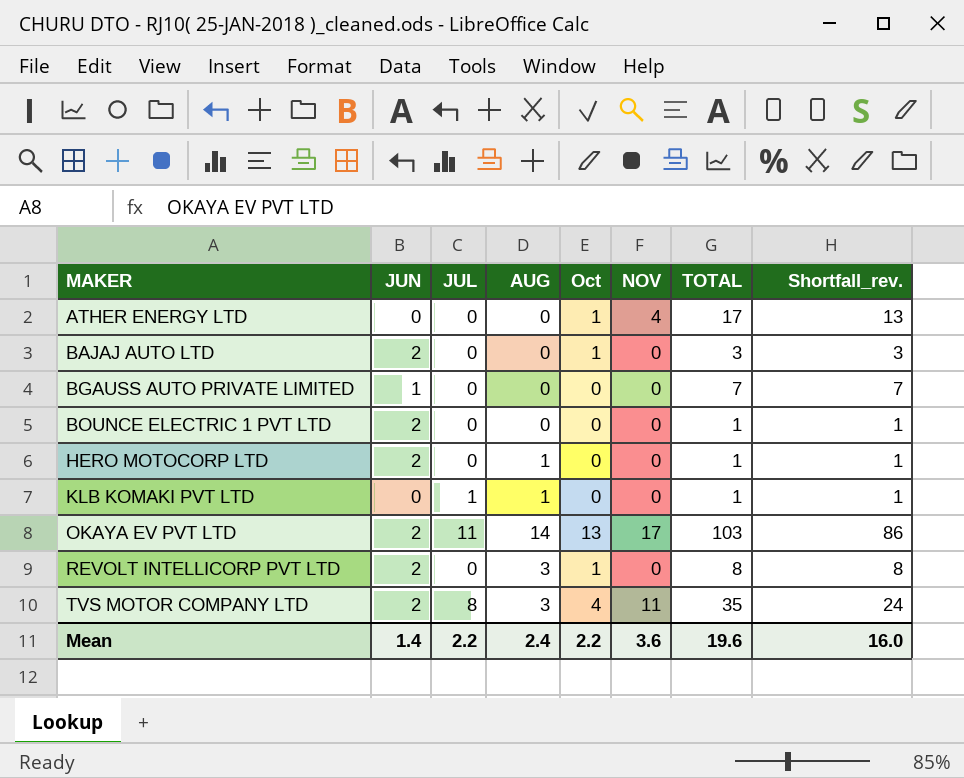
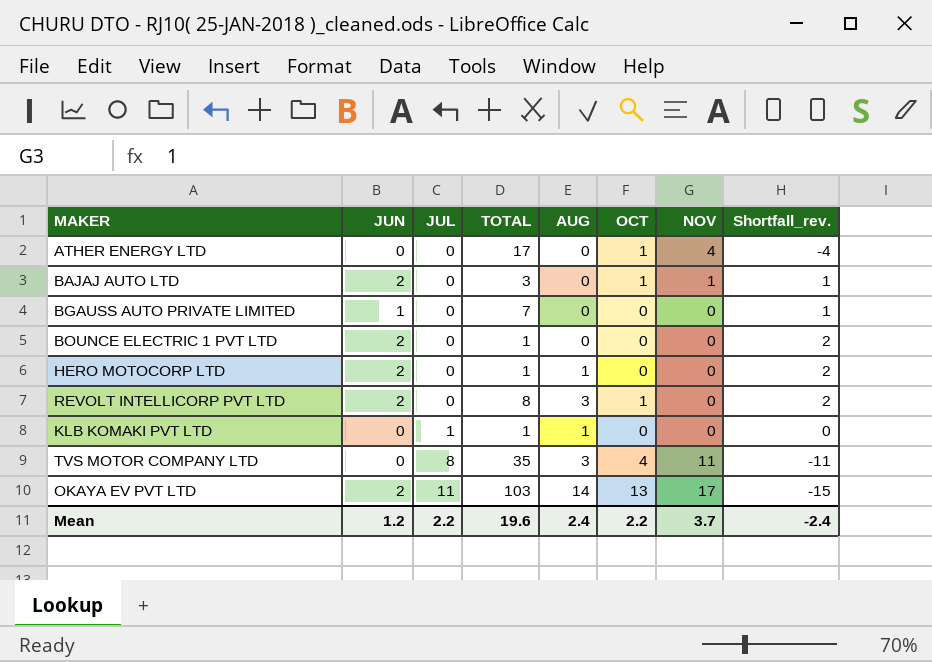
row order: MAKER ascending -> JUL ascending
column TOTAL | position: 7 -> 4
column name: Oct -> OCT
column Shortfall_rev. | formula: [TOTAL] - [NOV] -> [JUN] - [NOV]
BAJAJ AUTO LTD | NOV: 0 -> 1
TVS MOTOR COMPANY LTD | JUN: 2 -> 0
Mean | JUN: 1.4 -> 1.2
Mean | NOV: 3.6 -> 3.7
Mean | Shortfall_rev.: 16.0 -> -2.4

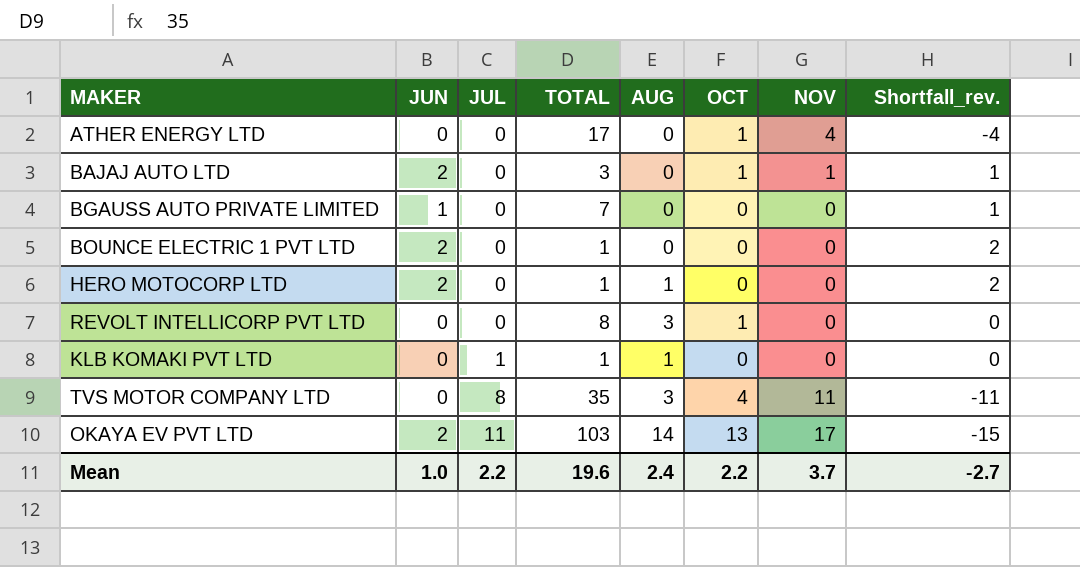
REVOLT INTELLICORP PVT LTD | JUN: 2 -> 0
REVOLT INTELLICORP PVT LTD | Shortfall_rev.: 2 -> 0
Mean | JUN: 1.2 -> 1.0
Mean | Shortfall_rev.: -2.4 -> -2.7

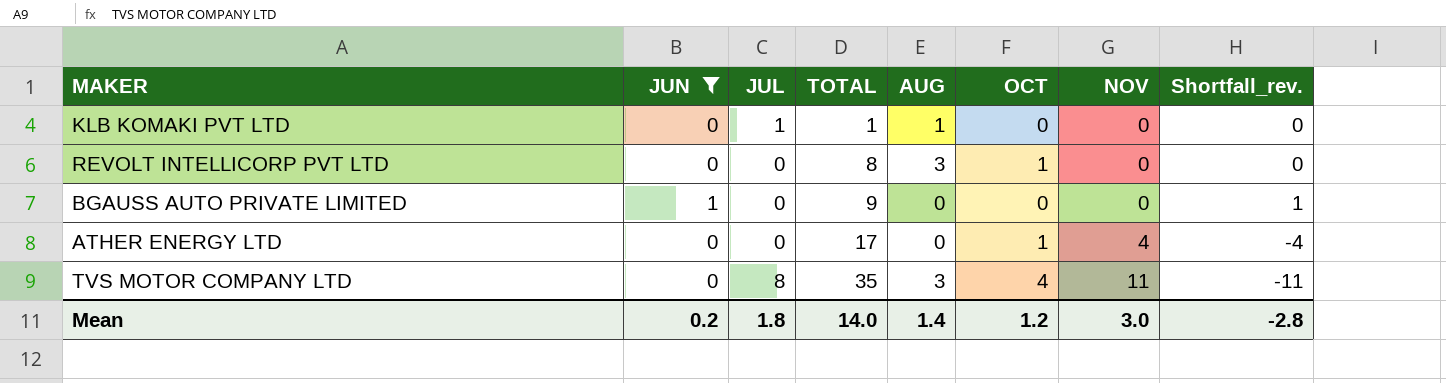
filter: none -> JUN != 2
row order: JUL ascending -> TOTAL ascending
BGAUSS AUTO PRIVATE LIMITED | TOTAL: 7 -> 9
Mean | JUN: 1.0 -> 0.2
Mean | JUL: 2.2 -> 1.8
Mean | TOTAL: 19.6 -> 14.0
Mean | AUG: 2.4 -> 1.4
Mean | OCT: 2.2 -> 1.2
Mean | NOV: 3.7 -> 3.0
Mean | Shortfall_rev.: -2.7 -> -2.8

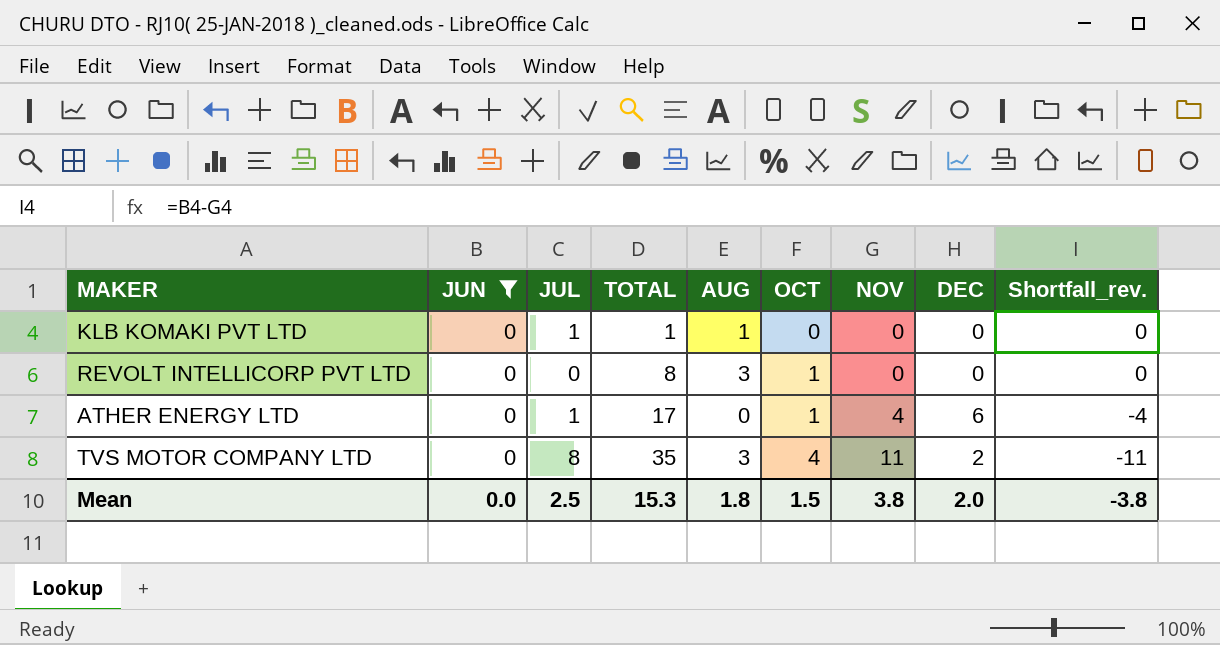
column DEC | position: none -> 8
row BGAUSS AUTO PRIVATE LIMITED: 1 | 0 | 9 | 0 | 0 | 0 | 1 -> none
ATHER ENERGY LTD | JUL: 0 -> 1
Mean | JUN: 0.2 -> 0.0
Mean | JUL: 1.8 -> 2.5
Mean | TOTAL: 14.0 -> 15.3
Mean | AUG: 1.4 -> 1.8
Mean | OCT: 1.2 -> 1.5
Mean | NOV: 3.0 -> 3.8
Mean | Shortfall_rev.: -2.8 -> -3.8

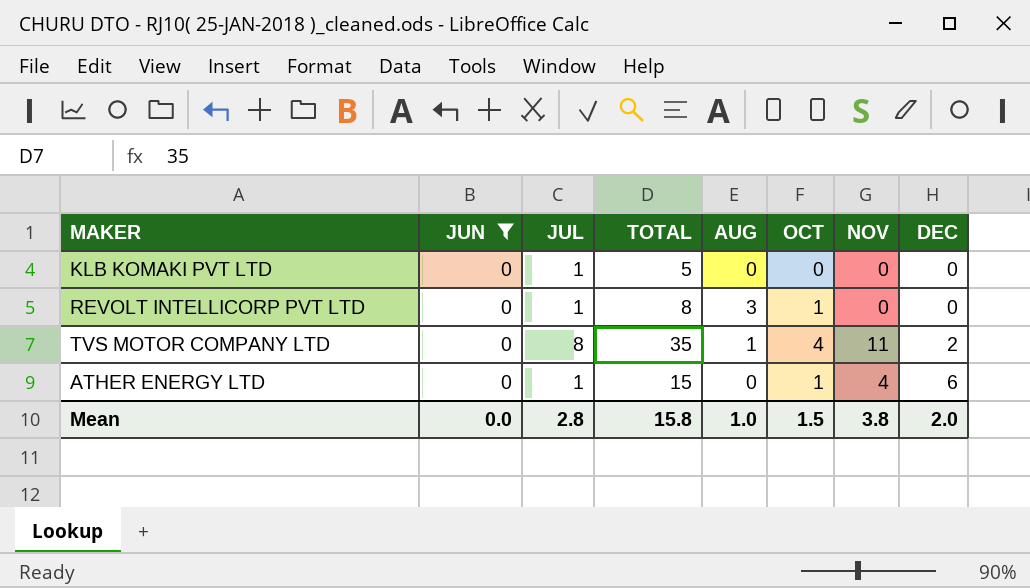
row order: TOTAL ascending -> DEC ascending
column Shortfall_rev. | formula: [JUN] - [NOV] -> none
KLB KOMAKI PVT LTD | TOTAL: 1 -> 5
KLB KOMAKI PVT LTD | AUG: 1 -> 0
REVOLT INTELLICORP PVT LTD | JUL: 0 -> 1
TVS MOTOR COMPANY LTD | AUG: 3 -> 1
ATHER ENERGY LTD | TOTAL: 17 -> 15
Mean | JUL: 2.5 -> 2.8
Mean | TOTAL: 15.3 -> 15.8
Mean | AUG: 1.8 -> 1.0

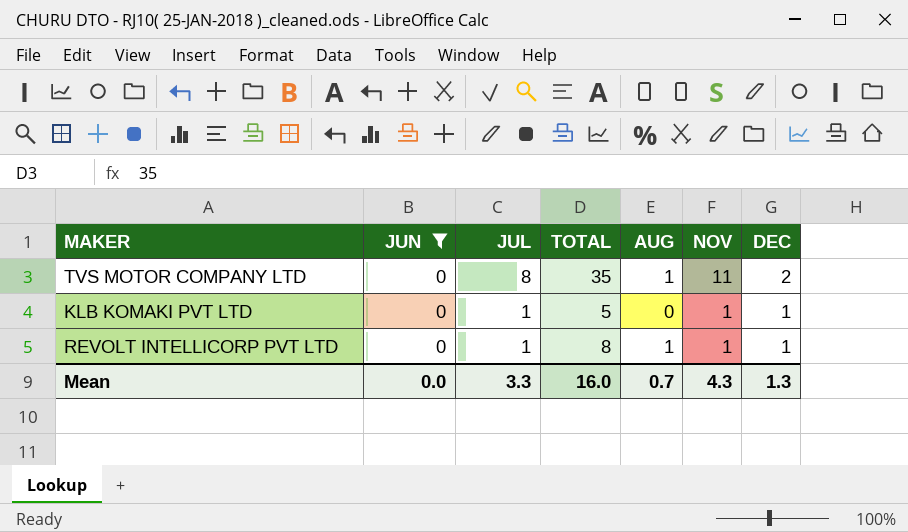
row order: DEC ascending -> JUL descending
column OCT | position: 6 -> none
row ATHER ENERGY LTD: 0 | 1 | 15 | 0 | 1 | 4 | 6 -> none
KLB KOMAKI PVT LTD | NOV: 0 -> 1
KLB KOMAKI PVT LTD | DEC: 0 -> 1
REVOLT INTELLICORP PVT LTD | AUG: 3 -> 1
REVOLT INTELLICORP PVT LTD | NOV: 0 -> 1
REVOLT INTELLICORP PVT LTD | DEC: 0 -> 1
Mean | JUL: 2.8 -> 3.3
Mean | TOTAL: 15.8 -> 16.0
Mean | AUG: 1.0 -> 0.7
Mean | NOV: 3.8 -> 4.3
Mean | DEC: 2.0 -> 1.3

